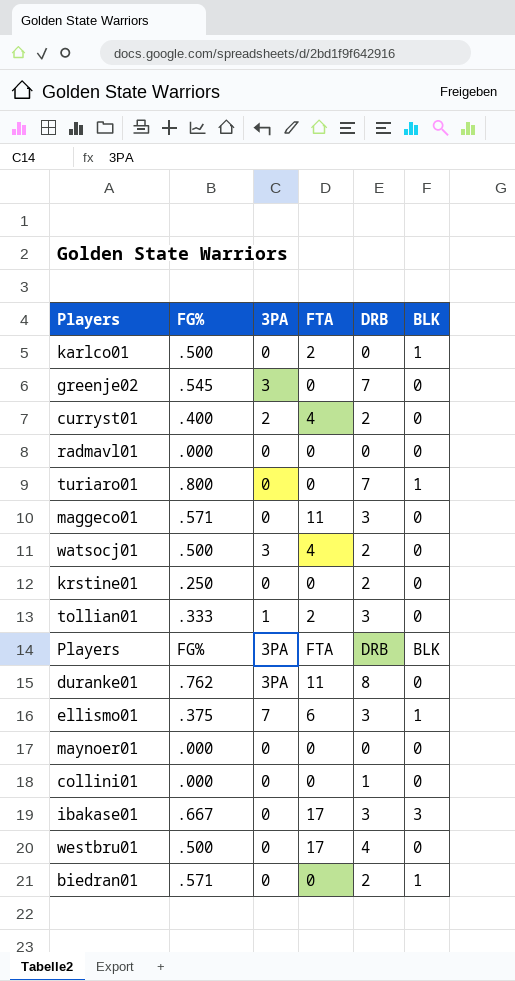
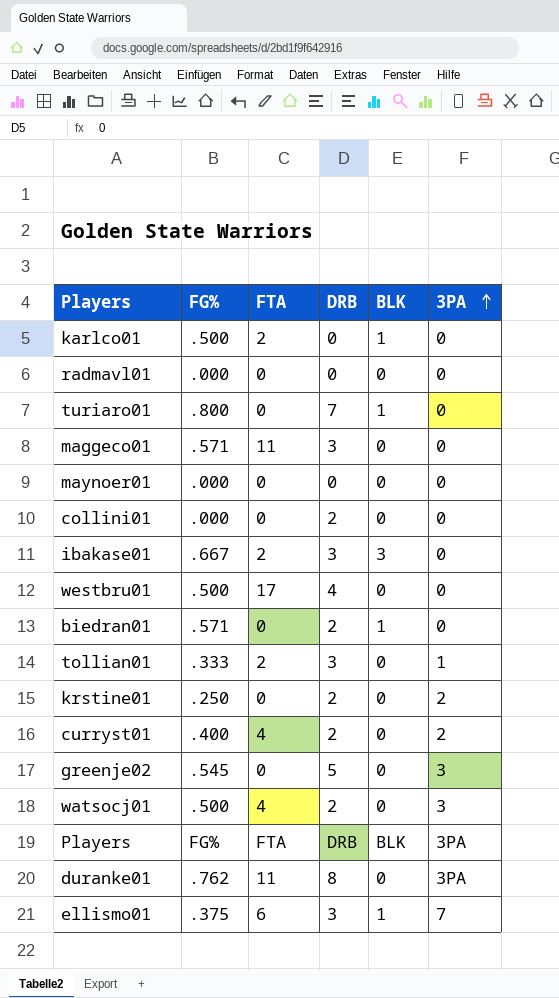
row order: none -> 3PA ascending
column 3PA | position: 3 -> 6
collini01 | DRB: 1 -> 2
ibakase01 | FTA: 17 -> 2
krstine01 | 3PA: 0 -> 2
greenje02 | DRB: 7 -> 5

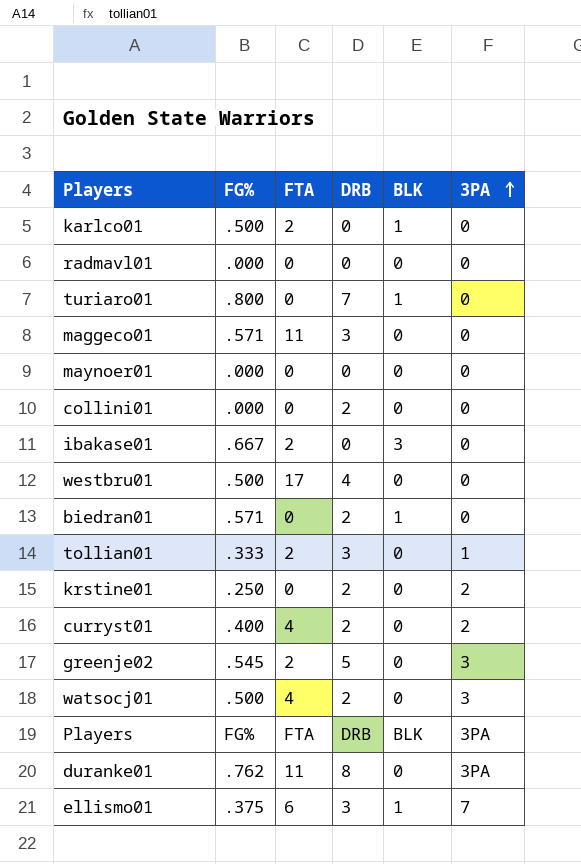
ibakase01 | DRB: 3 -> 0
greenje02 | FTA: 0 -> 2

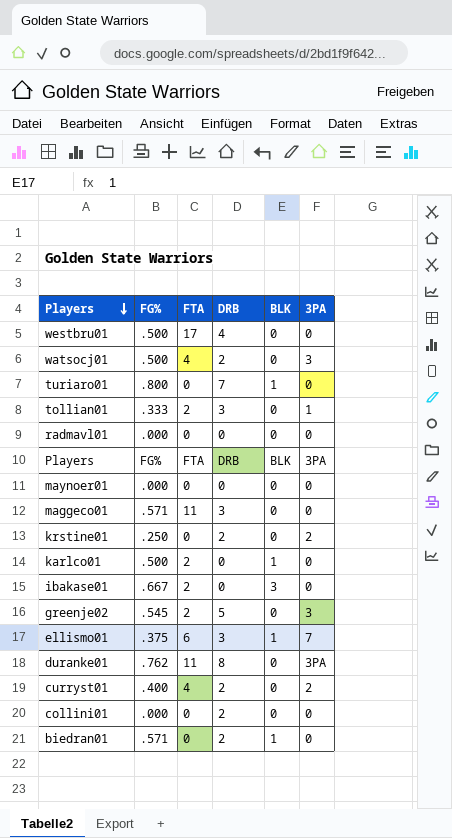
row order: 3PA ascending -> Players descending

